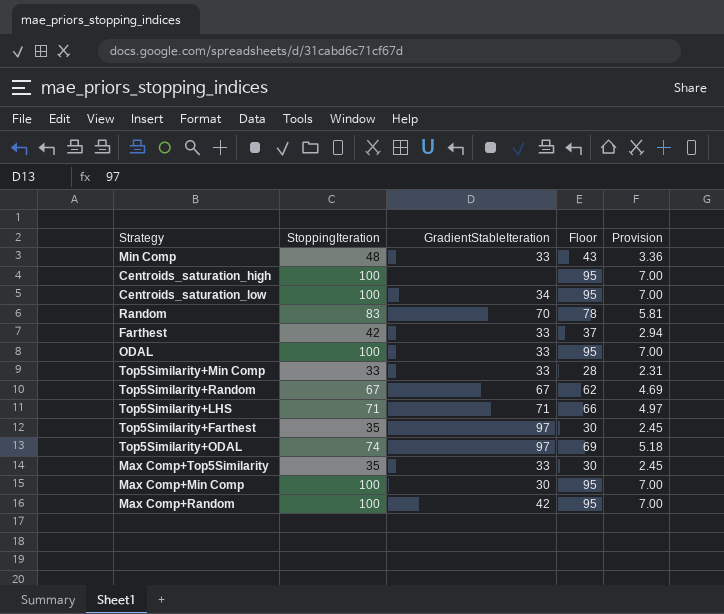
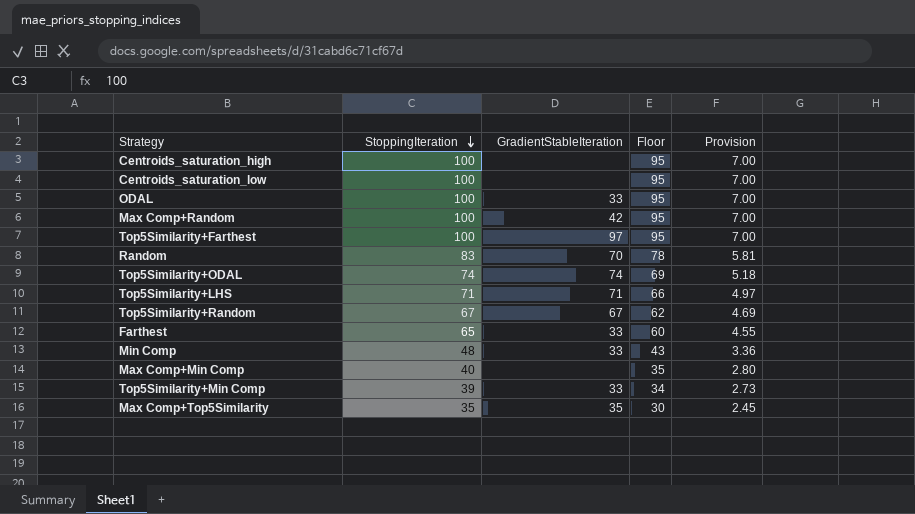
row order: none -> StoppingIteration descending
Centroids_saturation_low | GradientStableIteration: 34 -> none
Top5Similarity+Farthest | StoppingIteration: 35 -> 100
Top5Similarity+Farthest | Floor: 30 -> 95
Top5Similarity+Farthest | Provision: 2.45 -> 7.00
Top5Similarity+ODAL | GradientStableIteration: 97 -> 74
Farthest | StoppingIteration: 42 -> 65
Farthest | Floor: 37 -> 60
Farthest | Provision: 2.94 -> 4.55
Max Comp+Min Comp | StoppingIteration: 100 -> 40
Max Comp+Min Comp | GradientStableIteration: 30 -> none
Max Comp+Min Comp | Floor: 95 -> 35
Max Comp+Min Comp | Provision: 7.00 -> 2.80
Top5Similarity+Min Comp | StoppingIteration: 33 -> 39
Top5Similarity+Min Comp | Floor: 28 -> 34
Top5Similarity+Min Comp | Provision: 2.31 -> 2.73
Max Comp+Top5Similarity | GradientStableIteration: 33 -> 35

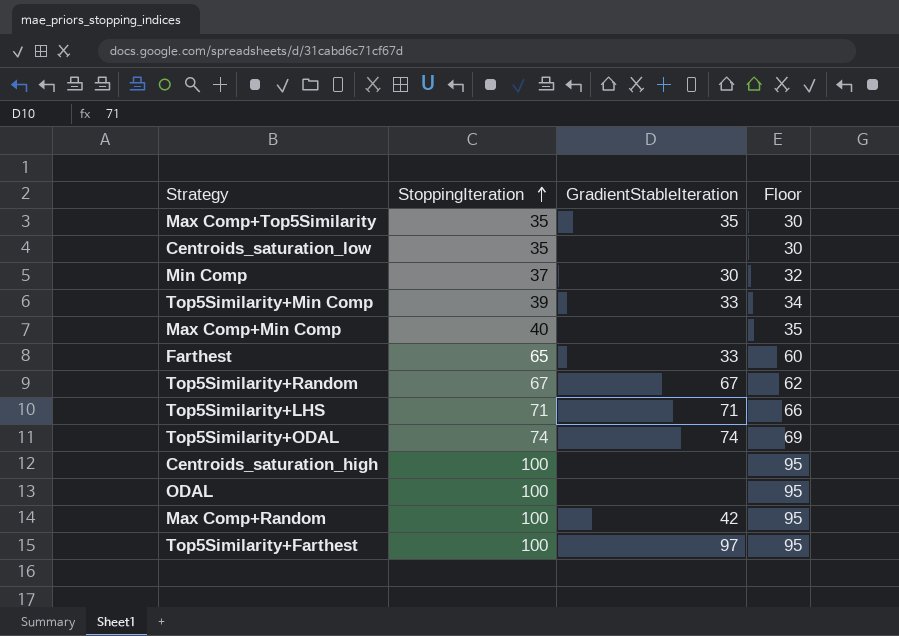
row order: StoppingIteration descending -> StoppingIteration ascending
column Provision | formula: [StoppingIteration] * 0.07 -> none
row Random: 83 | 70 | 78 | 5.81 -> none
Centroids_saturation_low | StoppingIteration: 100 -> 35
Centroids_saturation_low | Floor: 95 -> 30
Min Comp | StoppingIteration: 48 -> 37
Min Comp | GradientStableIteration: 33 -> 30
Min Comp | Floor: 43 -> 32
ODAL | GradientStableIteration: 33 -> none

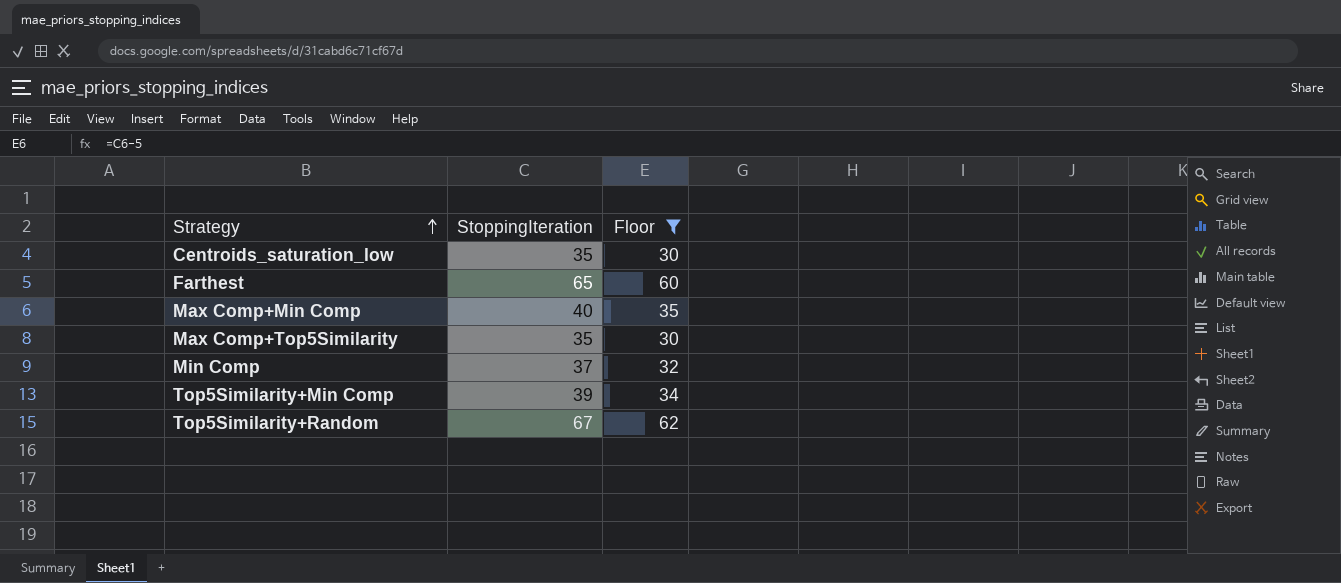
filter: none -> Floor <= 62
row order: StoppingIteration ascending -> Strategy ascending
column GradientStableIteration | position: 3 -> none

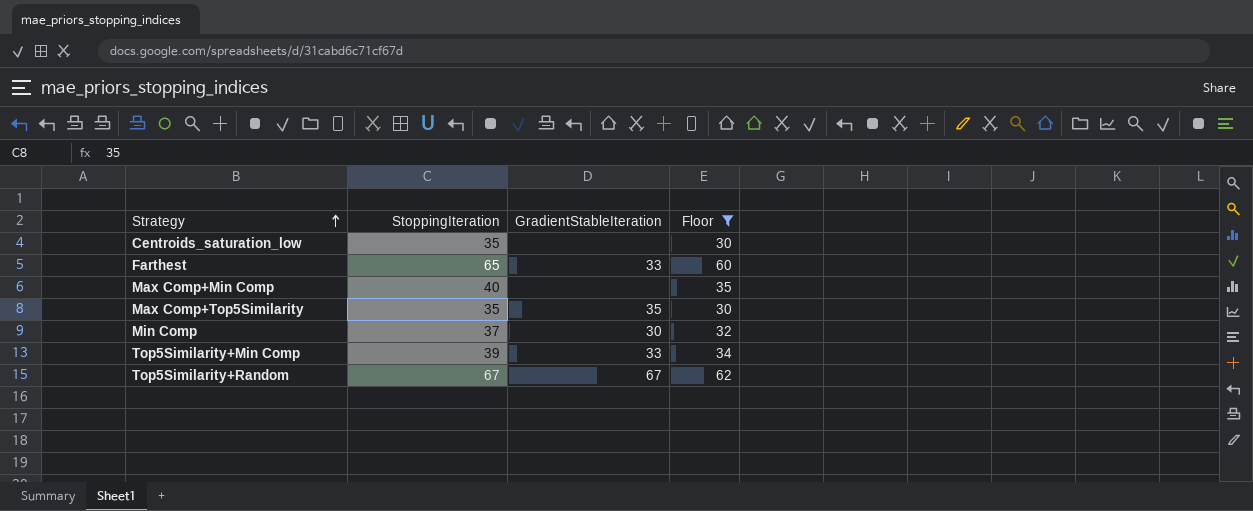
column GradientStableIteration | position: none -> 3

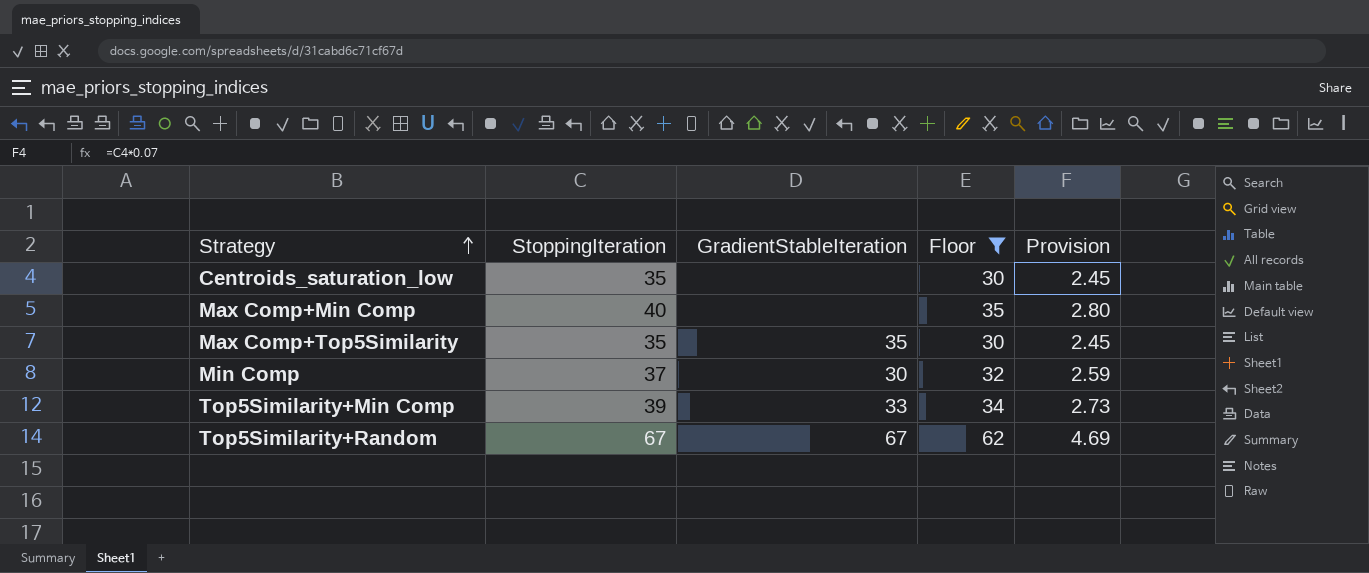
column Provision | formula: none -> [StoppingIteration] * 0.07
row Farthest: 65 | 33 | 60 -> none

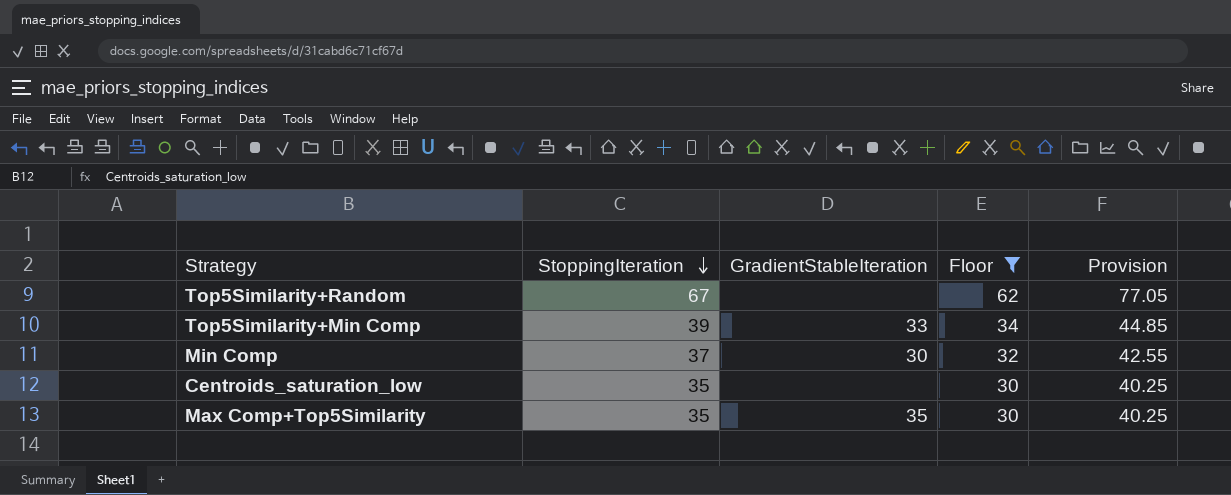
row order: Strategy ascending -> StoppingIteration descending
column Provision | formula: [StoppingIteration] * 0.07 -> [StoppingIteration] * 1.15
row Max Comp+Min Comp: 40 | none | 35 | 2.80 -> none
Top5Similarity+Random | GradientStableIteration: 67 -> none

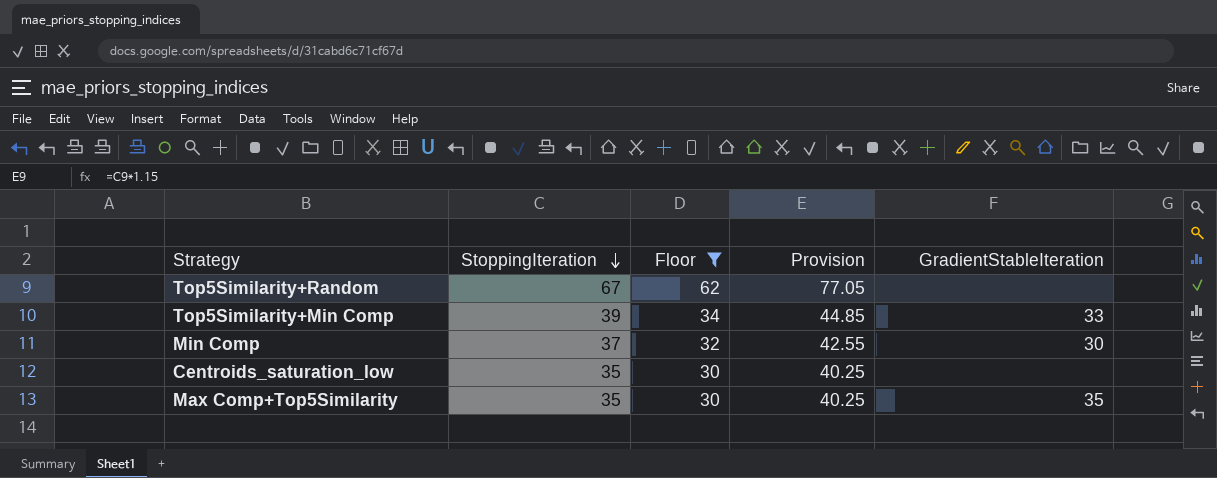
column GradientStableIteration | position: 3 -> 5

